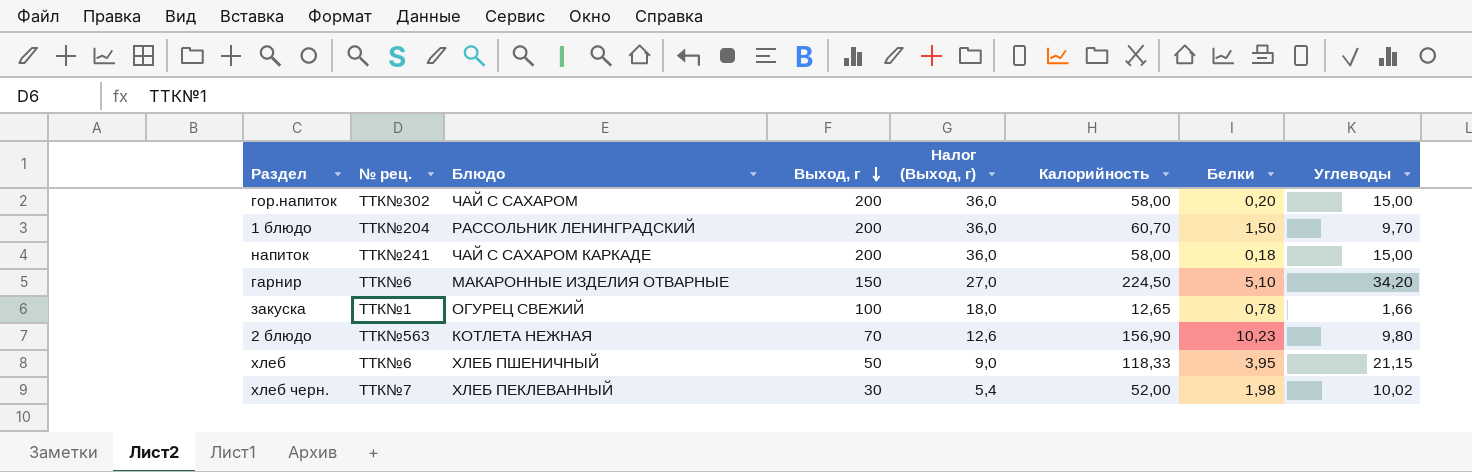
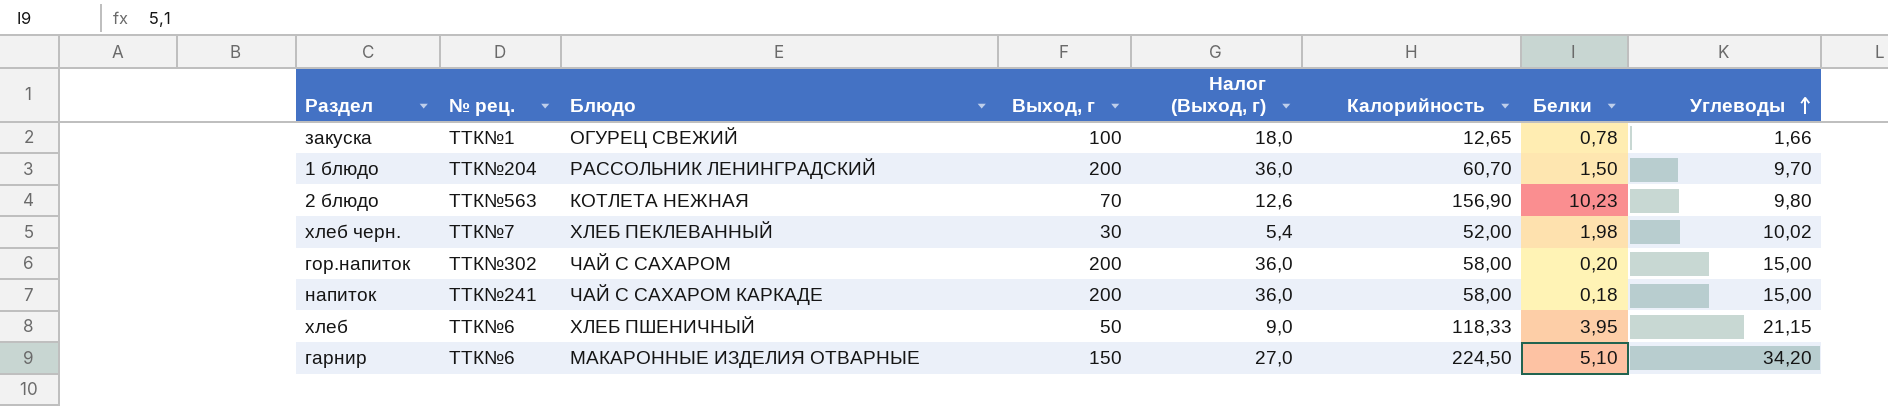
row order: Выход, г descending -> Углеводы ascending

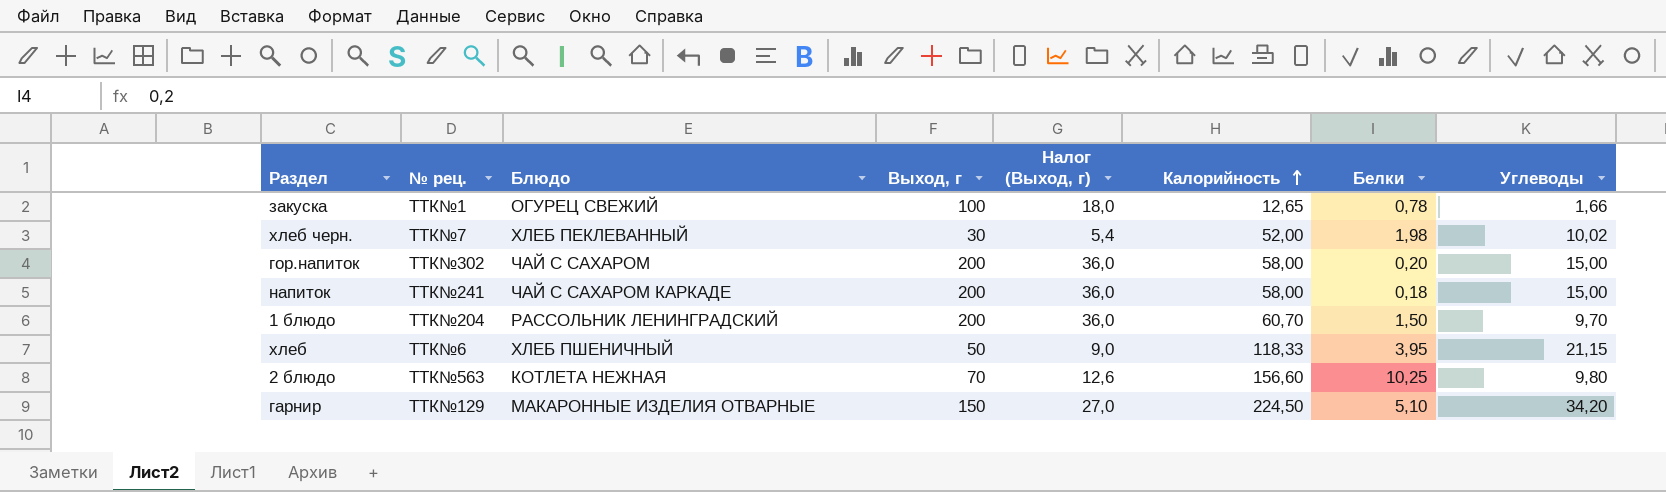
row order: Углеводы ascending -> Калорийность ascending
2 блюдо | Калорийность: 156,90 -> 156,60
2 блюдо | Белки: 10,23 -> 10,25
гарнир | № рец.: ТТК№6 -> ТТК№129

